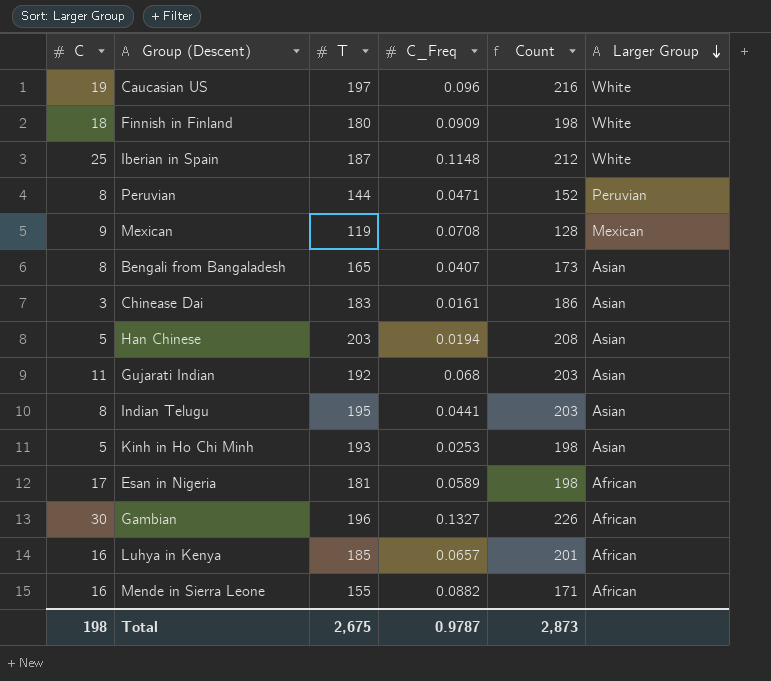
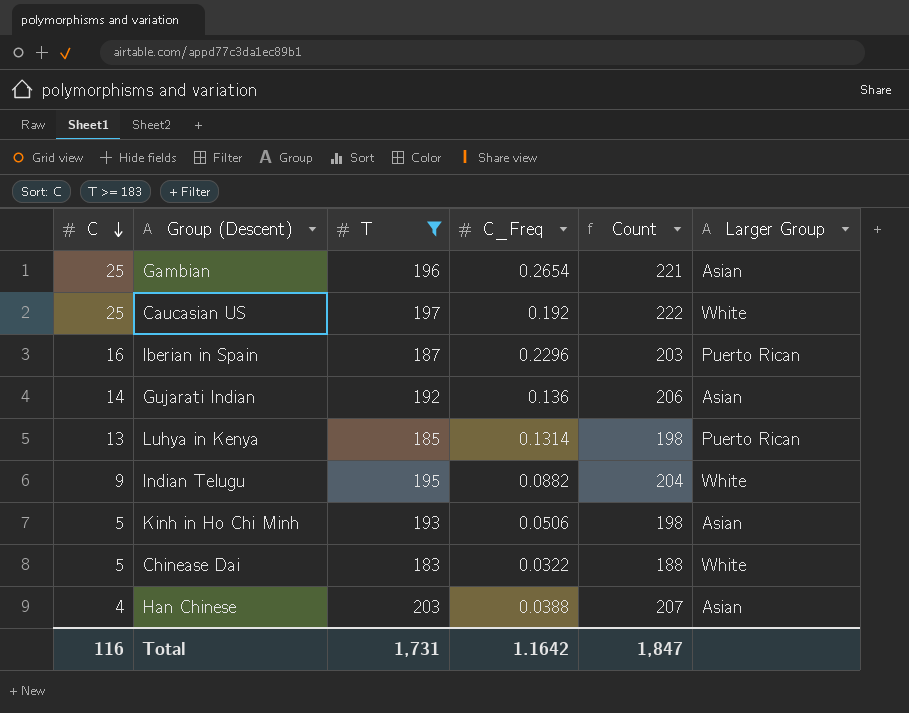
filter: none -> T >= 183
row order: Larger Group descending -> C descending
Gambian | C: 30 -> 25
Gambian | C_Freq: 0.1327 -> 0.2654
Gambian | Count: 226 -> 221
Gambian | Larger Group: African -> Asian
Caucasian US | C: 19 -> 25
Caucasian US | C_Freq: 0.096 -> 0.192
Caucasian US | Count: 216 -> 222
Iberian in Spain | C: 25 -> 16
Iberian in Spain | C_Freq: 0.1148 -> 0.2296
Iberian in Spain | Count: 212 -> 203
Iberian in Spain | Larger Group: White -> Puerto Rican
Gujarati Indian | C: 11 -> 14
Gujarati Indian | C_Freq: 0.068 -> 0.136
Gujarati Indian | Count: 203 -> 206
Luhya in Kenya | C: 16 -> 13
Luhya in Kenya | C_Freq: 0.0657 -> 0.1314
Luhya in Kenya | Count: 201 -> 198
Luhya in Kenya | Larger Group: African -> Puerto Rican
Indian Telugu | C: 8 -> 9
Indian Telugu | C_Freq: 0.0441 -> 0.0882
Indian Telugu | Count: 203 -> 204
Indian Telugu | Larger Group: Asian -> White
Kinh in Ho Chi Minh | C_Freq: 0.0253 -> 0.0506
Chinease Dai | C: 3 -> 5
Chinease Dai | C_Freq: 0.0161 -> 0.0322
Chinease Dai | Count: 186 -> 188
Chinease Dai | Larger Group: Asian -> White
Han Chinese | C: 5 -> 4
Han Chinese | C_Freq: 0.0194 -> 0.0388
Han Chinese | Count: 208 -> 207
Total | C: 198 -> 116
Total | T: 2,675 -> 1,731
Total | C_Freq: 0.9787 -> 1.1642
Total | Count: 2,873 -> 1,847

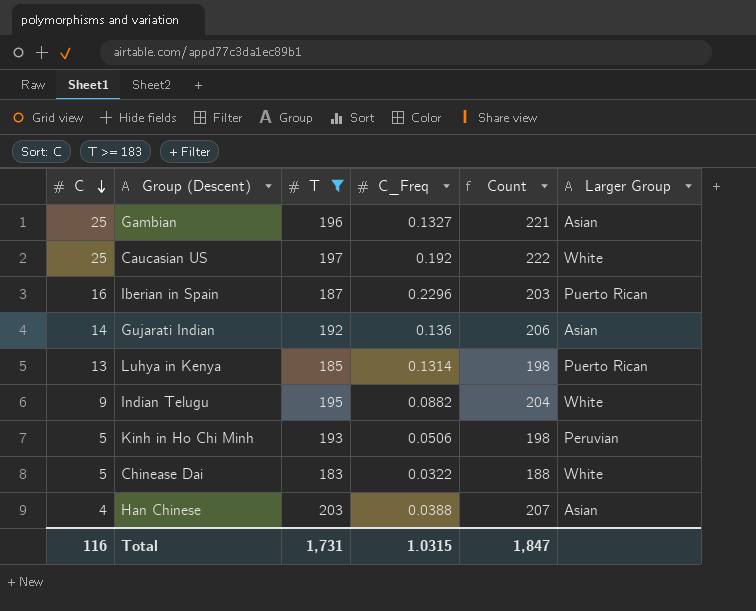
Gambian | C_Freq: 0.2654 -> 0.1327
Kinh in Ho Chi Minh | Larger Group: Asian -> Peruvian
Total | C_Freq: 1.1642 -> 1.0315

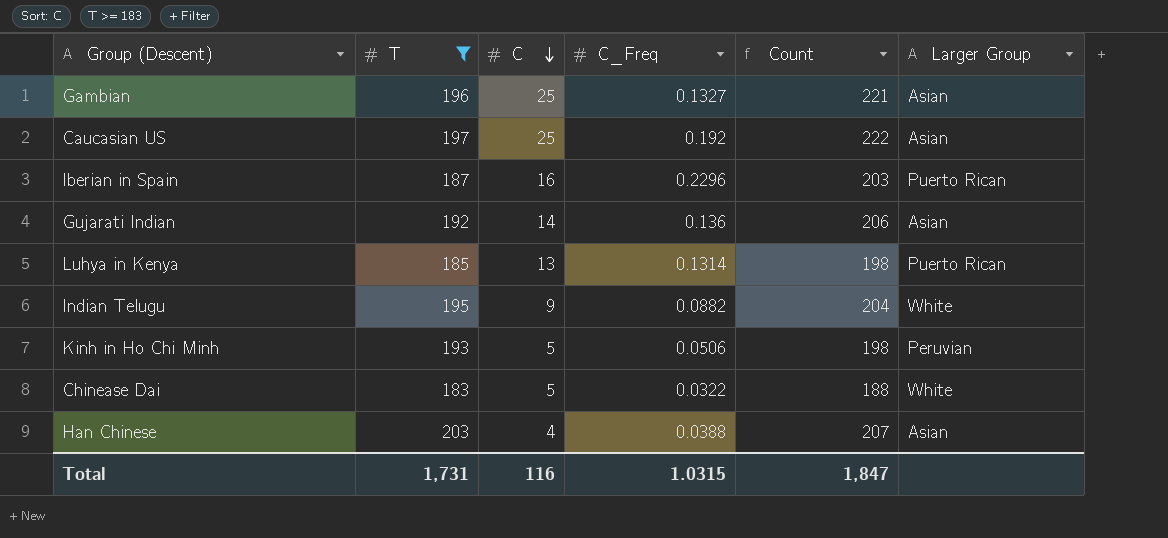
column C | position: 1 -> 3
Caucasian US | Larger Group: White -> Asian

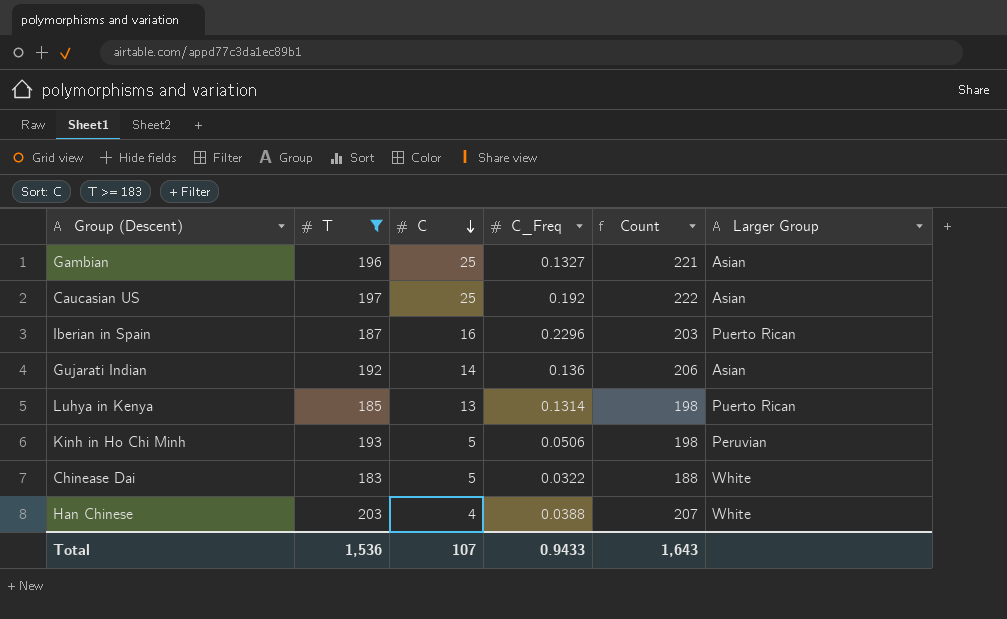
row Indian Telugu: 195 | 9 | 0.0882 | 204 | White -> none
Han Chinese | Larger Group: Asian -> White
Total | T: 1,731 -> 1,536
Total | C: 116 -> 107
Total | C_Freq: 1.0315 -> 0.9433
Total | Count: 1,847 -> 1,643

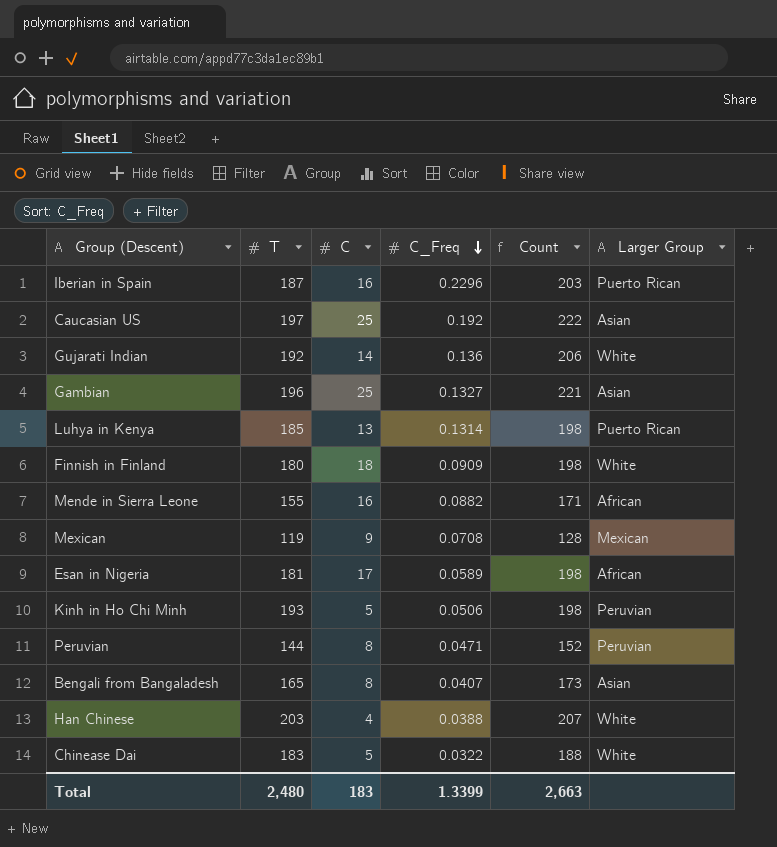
filter: T >= 183 -> none
row order: C descending -> C_Freq descending
Gujarati Indian | Larger Group: Asian -> White
Total | T: 1,536 -> 2,480
Total | C: 107 -> 183
Total | C_Freq: 0.9433 -> 1.3399
Total | Count: 1,643 -> 2,663

